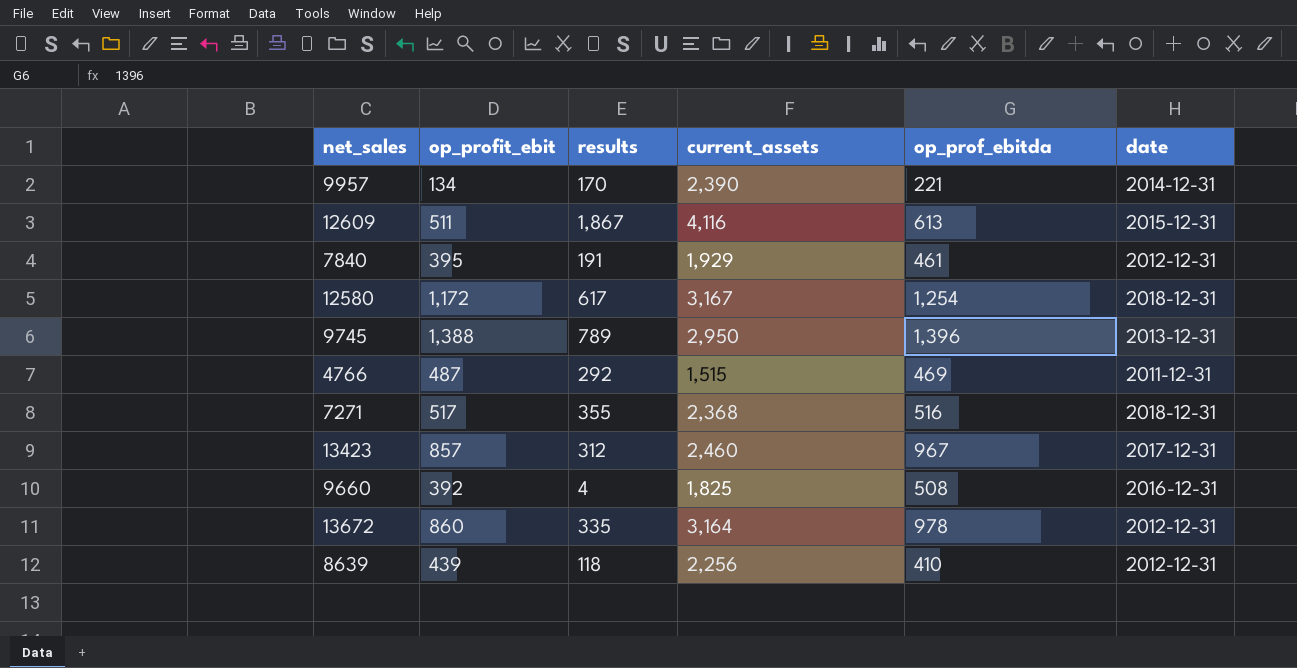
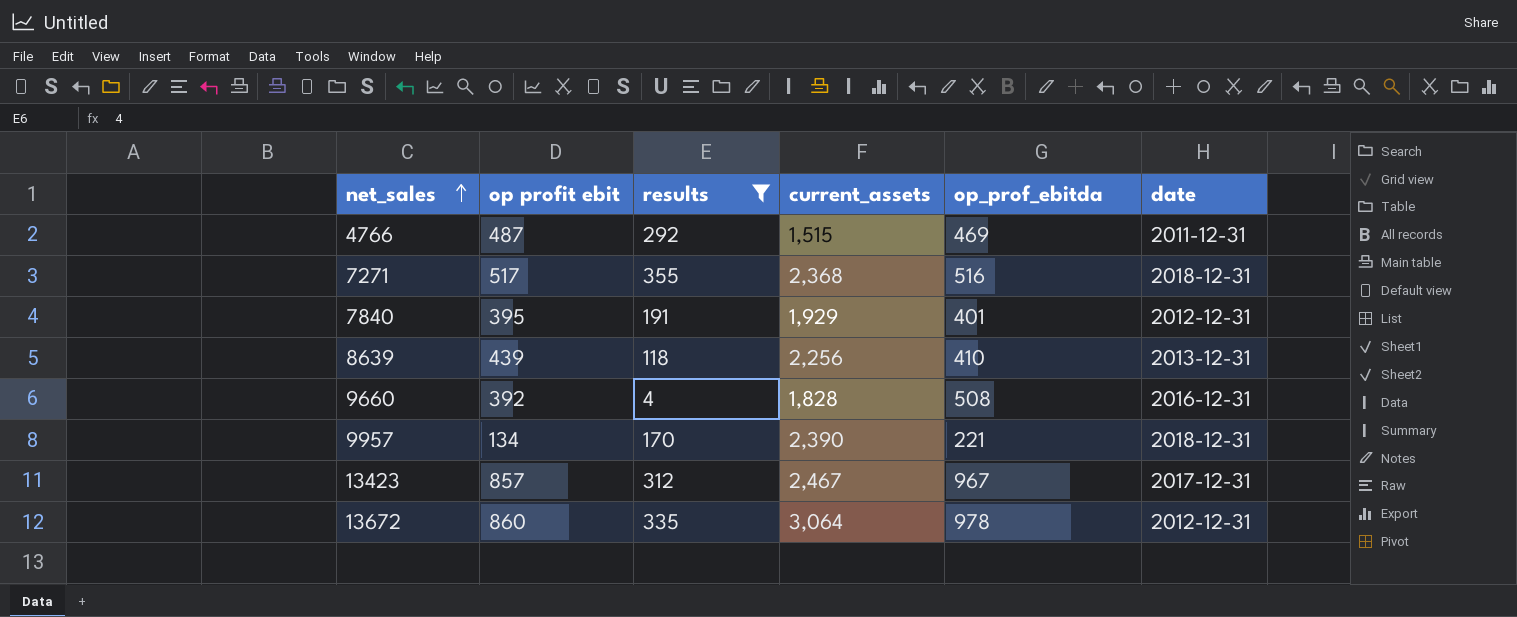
filter: none -> results <= 355
row order: none -> net_sales ascending
column name: op_profit_ebit -> op profit ebit
7840 | op_prof_ebitda: 461 -> 401
8639 | date: 2012-12-31 -> 2013-12-31
9660 | current_assets: 1,825 -> 1,828
9957 | date: 2014-12-31 -> 2018-12-31
13423 | current_assets: 2,460 -> 2,467
13672 | current_assets: 3,164 -> 3,064

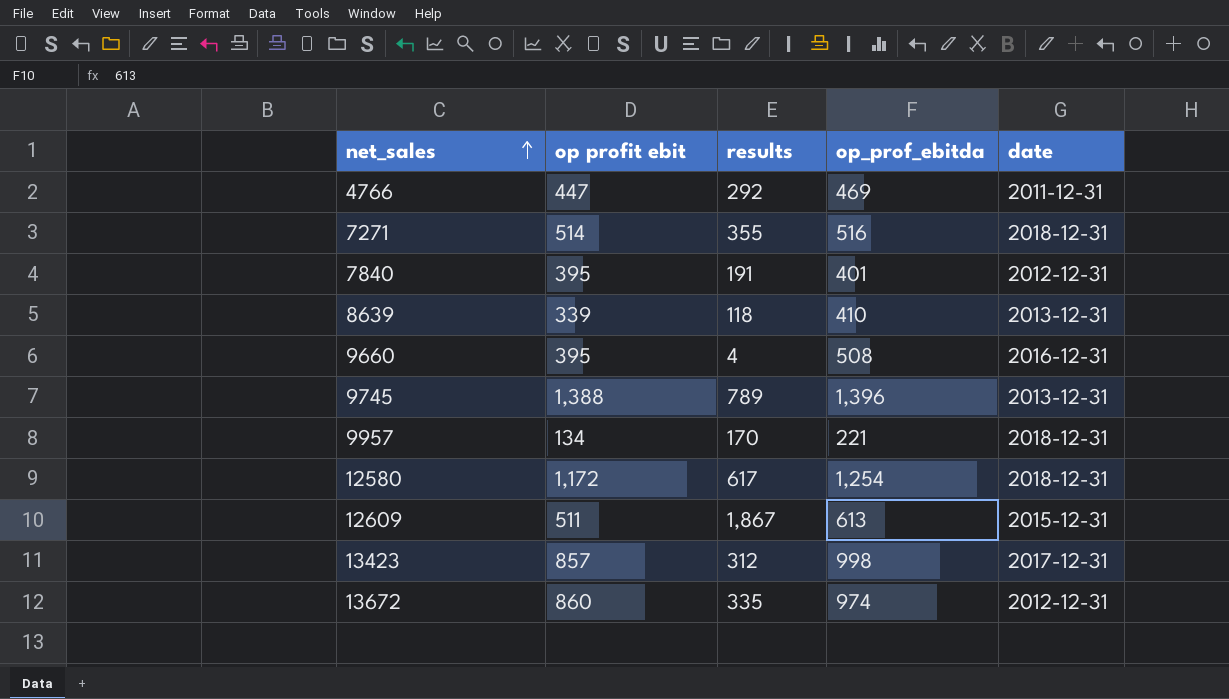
filter: results <= 355 -> none
column current_assets | position: 4 -> none
4766 | op profit ebit: 487 -> 447
7271 | op profit ebit: 517 -> 514
8639 | op profit ebit: 439 -> 339
9660 | op profit ebit: 392 -> 395
13423 | op_prof_ebitda: 967 -> 998
13672 | op_prof_ebitda: 978 -> 974

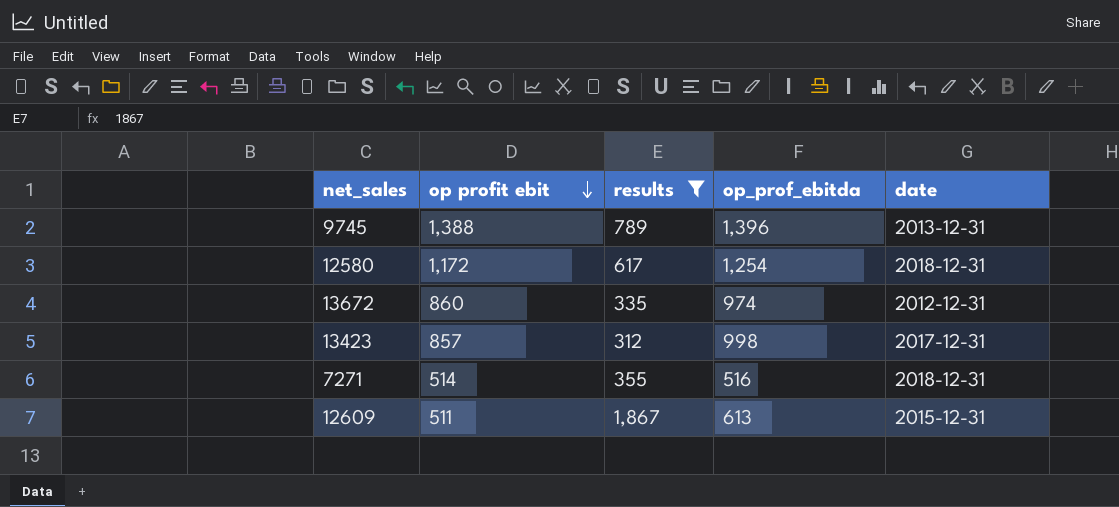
filter: none -> results >= 312
row order: net_sales ascending -> op profit ebit descending

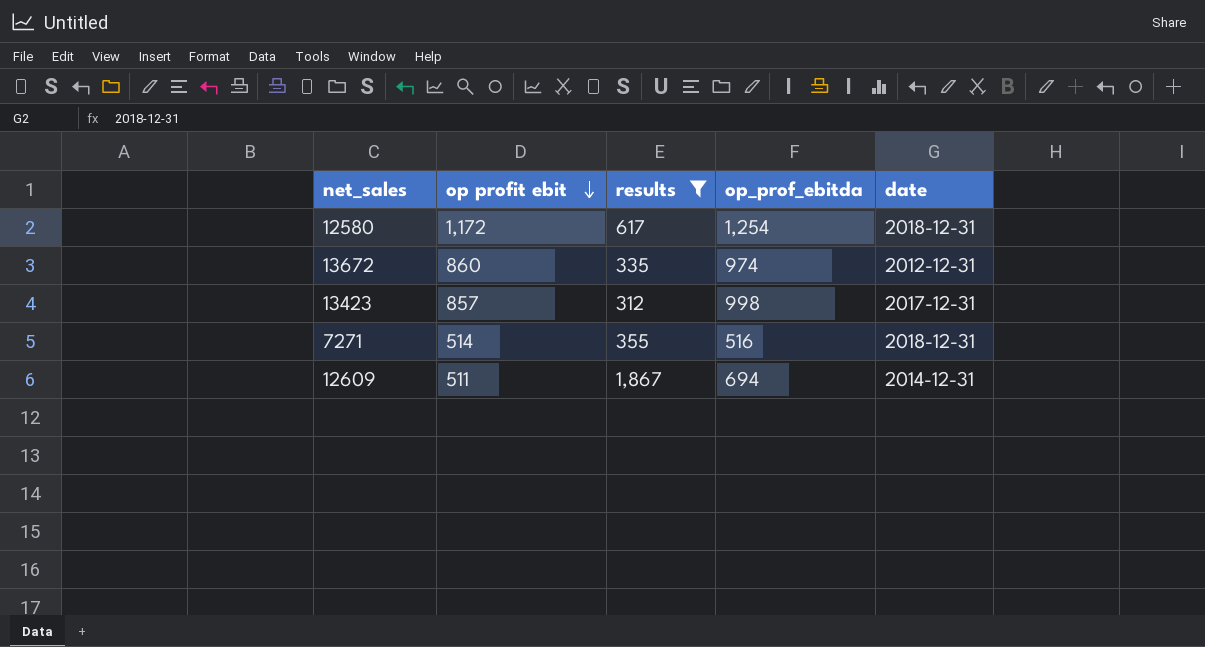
row 9745: 1,388 | 789 | 1,396 | 2013-12-31 -> none
12609 | op_prof_ebitda: 613 -> 694
12609 | date: 2015-12-31 -> 2014-12-31

